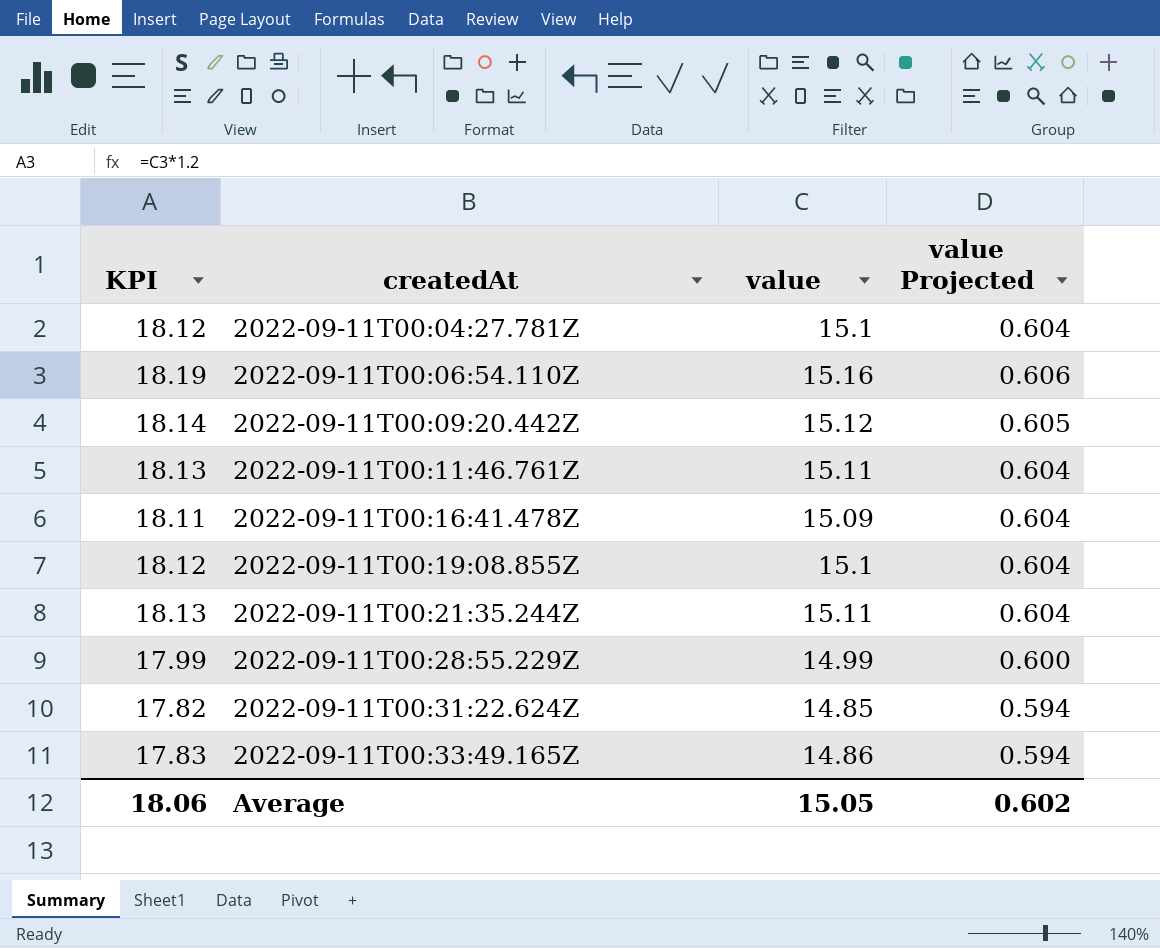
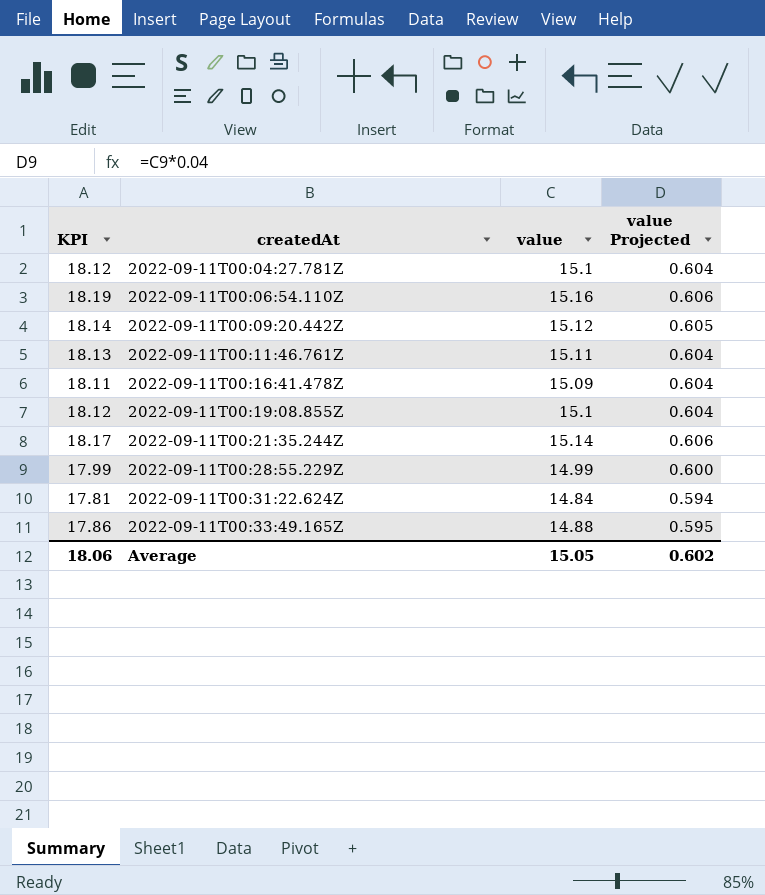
2022-09-11T00:21:35.244Z | KPI: 18.13 -> 18.17
2022-09-11T00:21:35.244Z | value: 15.11 -> 15.14
2022-09-11T00:21:35.244Z | value Projected: 0.604 -> 0.606
2022-09-11T00:31:22.624Z | KPI: 17.82 -> 17.81
2022-09-11T00:31:22.624Z | value: 14.85 -> 14.84
2022-09-11T00:33:49.165Z | KPI: 17.83 -> 17.86
2022-09-11T00:33:49.165Z | value: 14.86 -> 14.88
2022-09-11T00:33:49.165Z | value Projected: 0.594 -> 0.595

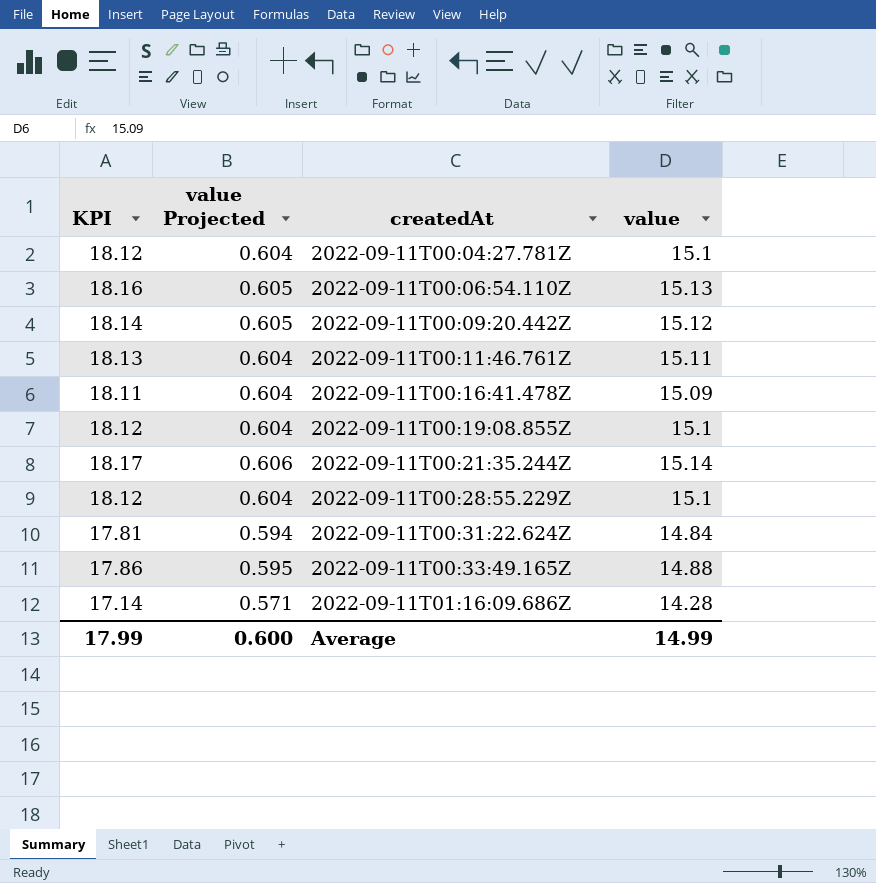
column value Projected | position: 4 -> 2
2022-09-11T00:06:54.110Z | KPI: 18.19 -> 18.16
2022-09-11T00:06:54.110Z | value Projected: 0.606 -> 0.605
2022-09-11T00:06:54.110Z | value: 15.16 -> 15.13
2022-09-11T00:28:55.229Z | KPI: 17.99 -> 18.12
2022-09-11T00:28:55.229Z | value Projected: 0.600 -> 0.604
2022-09-11T00:28:55.229Z | value: 14.99 -> 15.1
row 2022-09-11T01:16:09.686Z: none -> 17.14 | 0.571 | 14.28
Average | KPI: 18.06 -> 17.99
Average | value Projected: 0.602 -> 0.600
Average | value: 15.05 -> 14.99

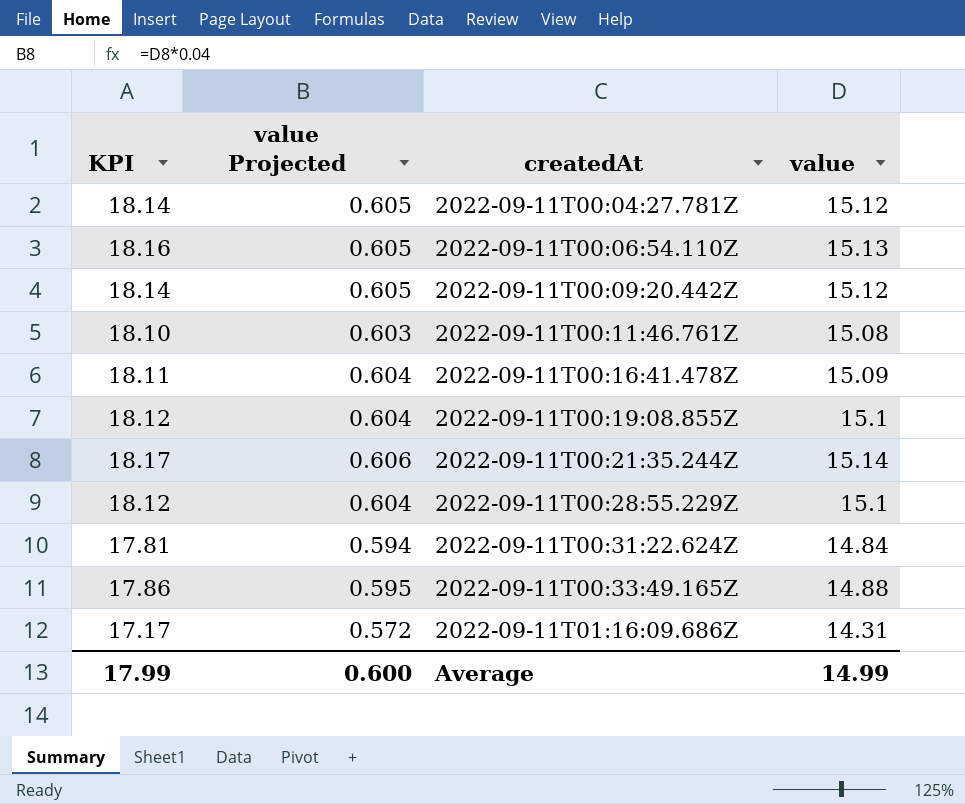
2022-09-11T00:04:27.781Z | KPI: 18.12 -> 18.14
2022-09-11T00:04:27.781Z | value Projected: 0.604 -> 0.605
2022-09-11T00:04:27.781Z | value: 15.1 -> 15.12
2022-09-11T00:11:46.761Z | KPI: 18.13 -> 18.10
2022-09-11T00:11:46.761Z | value Projected: 0.604 -> 0.603
2022-09-11T00:11:46.761Z | value: 15.11 -> 15.08
2022-09-11T01:16:09.686Z | KPI: 17.14 -> 17.17
2022-09-11T01:16:09.686Z | value Projected: 0.571 -> 0.572
2022-09-11T01:16:09.686Z | value: 14.28 -> 14.31

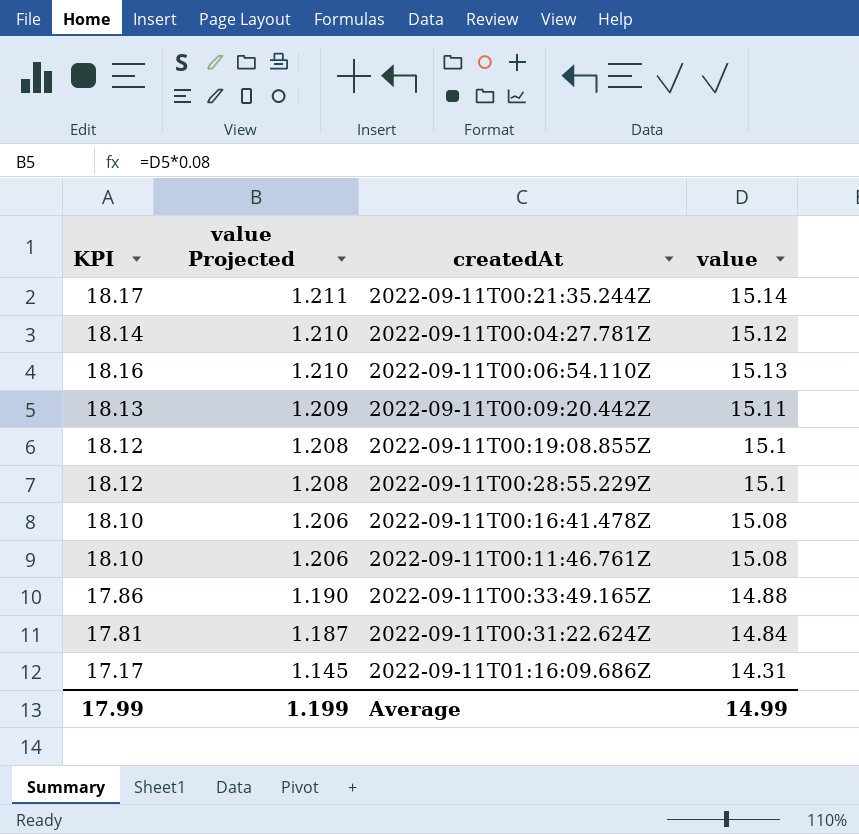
row order: createdAt ascending -> value Projected descending
column value Projected | formula: [value] * 0.04 -> [value] * 0.08
2022-09-11T00:09:20.442Z | KPI: 18.14 -> 18.13
2022-09-11T00:09:20.442Z | value: 15.12 -> 15.11
2022-09-11T00:16:41.478Z | KPI: 18.11 -> 18.10
2022-09-11T00:16:41.478Z | value: 15.09 -> 15.08
Average | value Projected: 0.600 -> 1.199

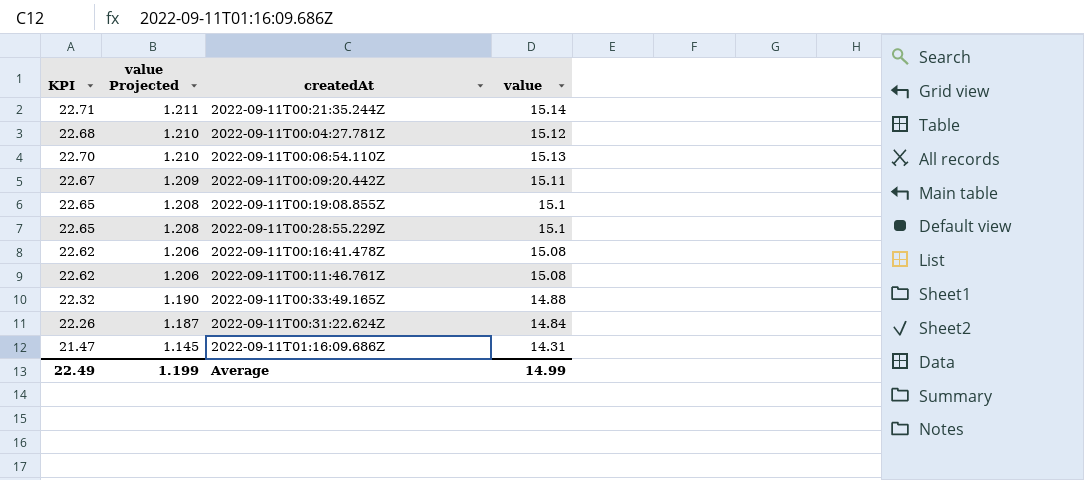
column KPI | formula: [value] * 1.2 -> [value] * 1.5
Average | KPI: 17.99 -> 22.49

